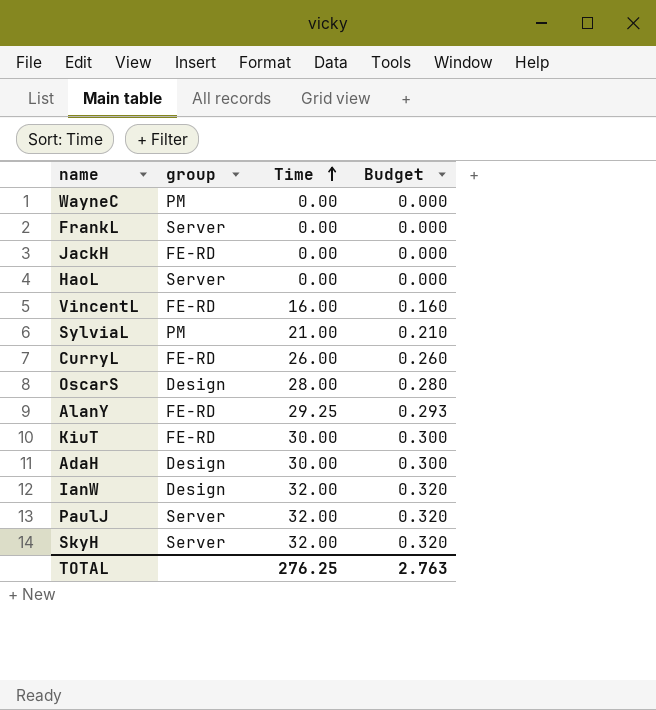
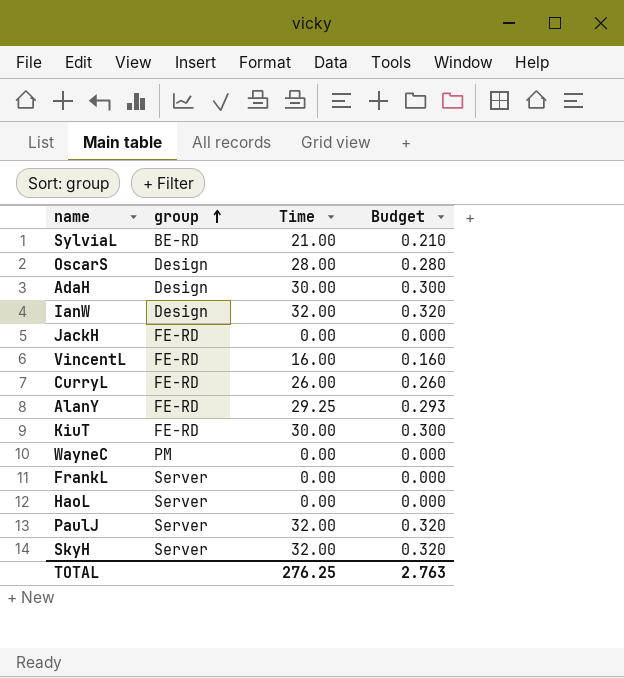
row order: Time ascending -> group ascending
SylviaL | group: PM -> BE-RD

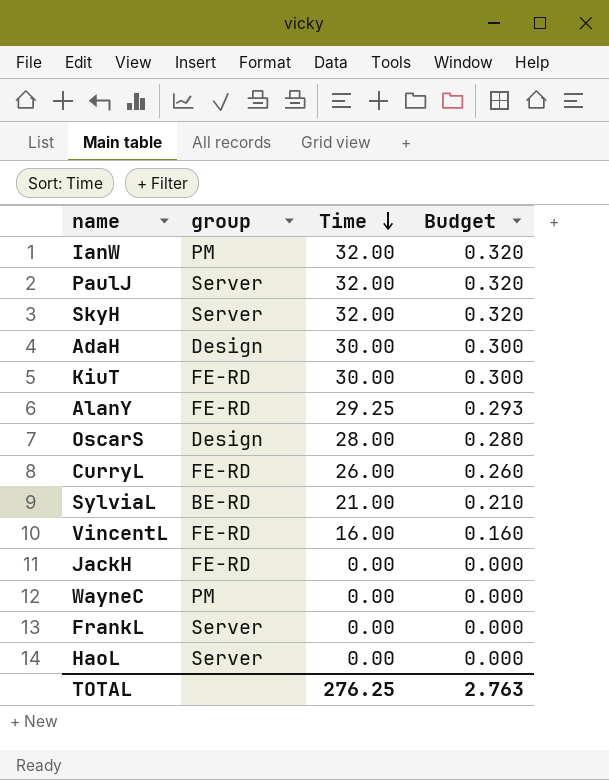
row order: group ascending -> Time descending
IanW | group: Design -> PM

